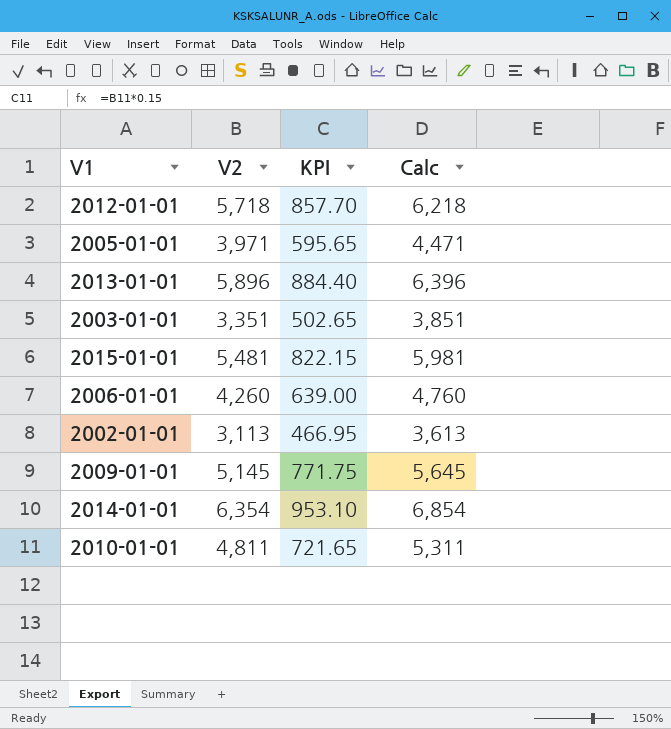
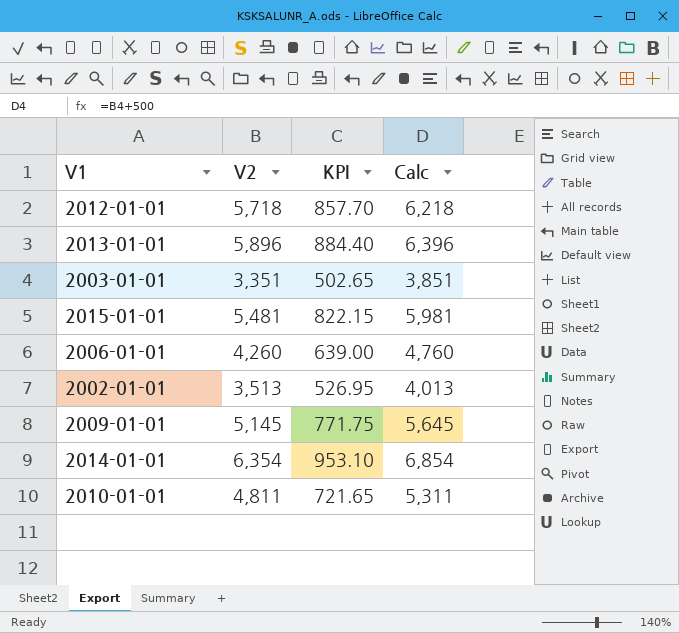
row 2005-01-01: 3,971 | 595.65 | 4,471 -> none
2002-01-01 | V2: 3,113 -> 3,513
2002-01-01 | KPI: 466.95 -> 526.95
2002-01-01 | Calc: 3,613 -> 4,013

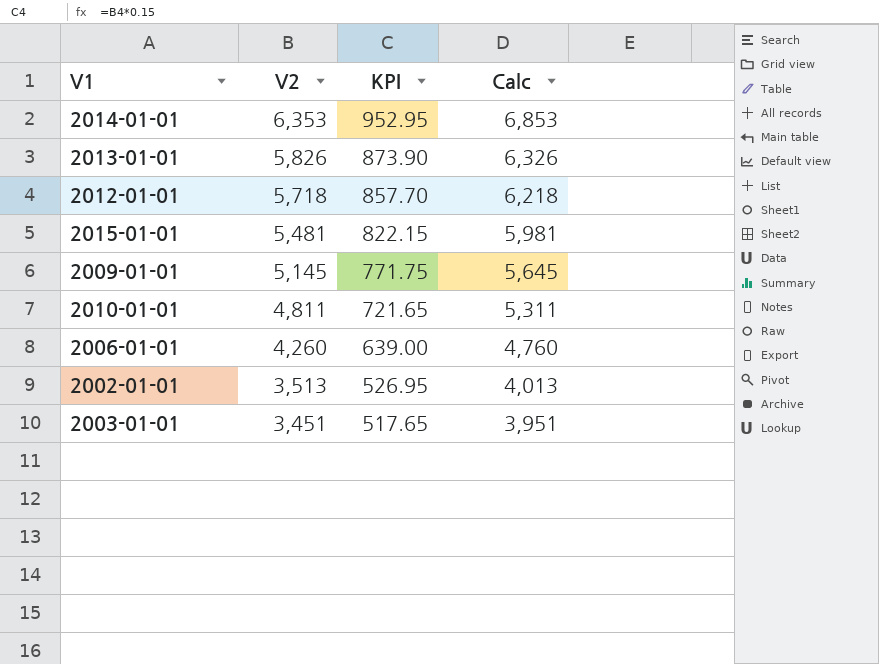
row order: none -> V2 descending
2014-01-01 | V2: 6,354 -> 6,353
2014-01-01 | KPI: 953.10 -> 952.95
2014-01-01 | Calc: 6,854 -> 6,853
2013-01-01 | V2: 5,896 -> 5,826
2013-01-01 | KPI: 884.40 -> 873.90
2013-01-01 | Calc: 6,396 -> 6,326
2003-01-01 | V2: 3,351 -> 3,451
2003-01-01 | KPI: 502.65 -> 517.65
2003-01-01 | Calc: 3,851 -> 3,951

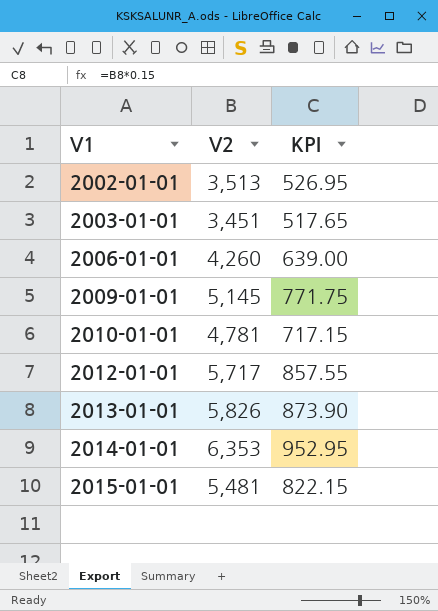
row order: V2 descending -> V1 ascending
column Calc | formula: [V2] + 500 -> none
2010-01-01 | V2: 4,811 -> 4,781
2010-01-01 | KPI: 721.65 -> 717.15
2012-01-01 | V2: 5,718 -> 5,717
2012-01-01 | KPI: 857.70 -> 857.55

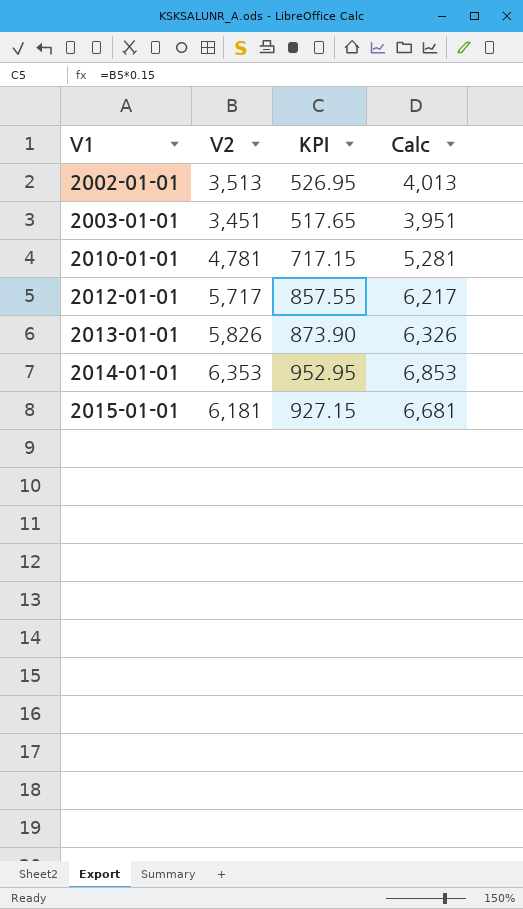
column Calc | formula: none -> [V2] + 500
row 2006-01-01: 4,260 | 639.00 -> none
row 2009-01-01: 5,145 | 771.75 -> none
2015-01-01 | V2: 5,481 -> 6,181
2015-01-01 | KPI: 822.15 -> 927.15

